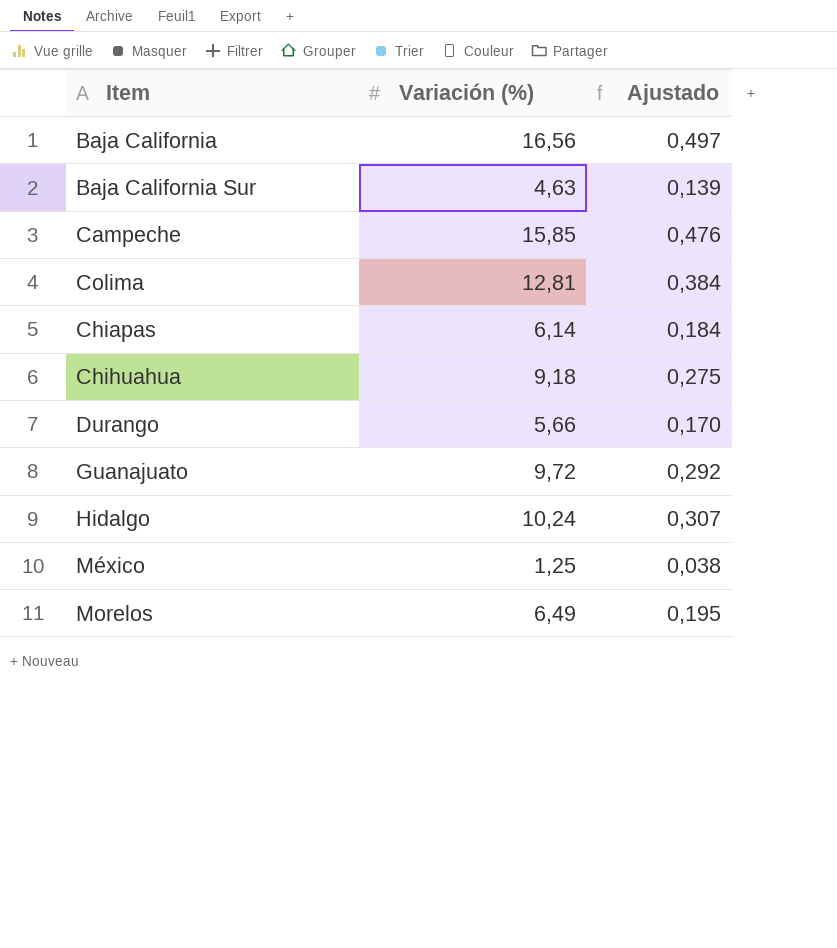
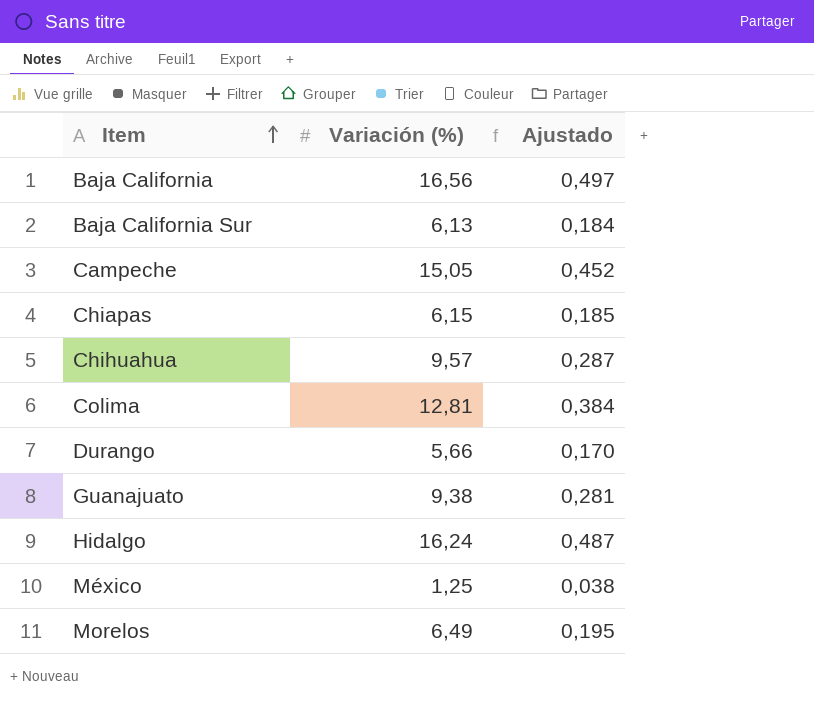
row order: none -> Item ascending
Baja California Sur | Variación (%): 4,63 -> 6,13
Baja California Sur | Ajustado: 0,139 -> 0,184
Campeche | Variación (%): 15,85 -> 15,05
Campeche | Ajustado: 0,476 -> 0,452
Chiapas | Variación (%): 6,14 -> 6,15
Chiapas | Ajustado: 0,184 -> 0,185
Chihuahua | Variación (%): 9,18 -> 9,57
Chihuahua | Ajustado: 0,275 -> 0,287
Guanajuato | Variación (%): 9,72 -> 9,38
Guanajuato | Ajustado: 0,292 -> 0,281
Hidalgo | Variación (%): 10,24 -> 16,24
Hidalgo | Ajustado: 0,307 -> 0,487

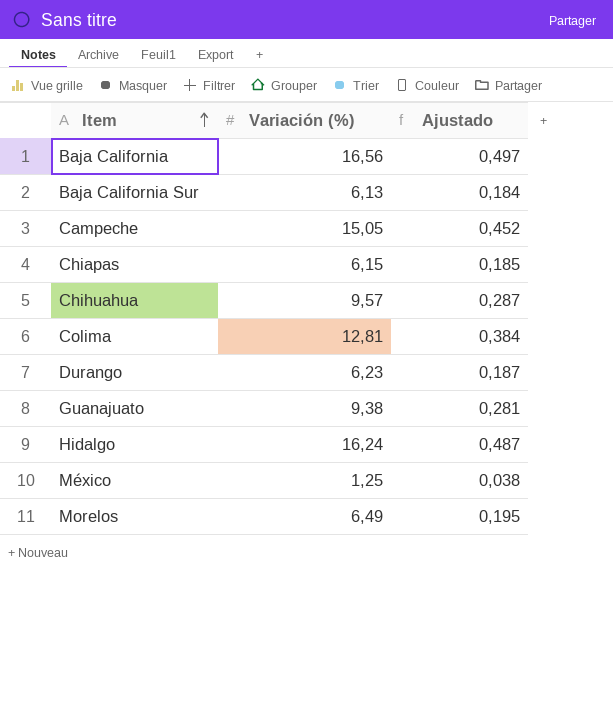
Durango | Variación (%): 5,66 -> 6,23
Durango | Ajustado: 0,170 -> 0,187

